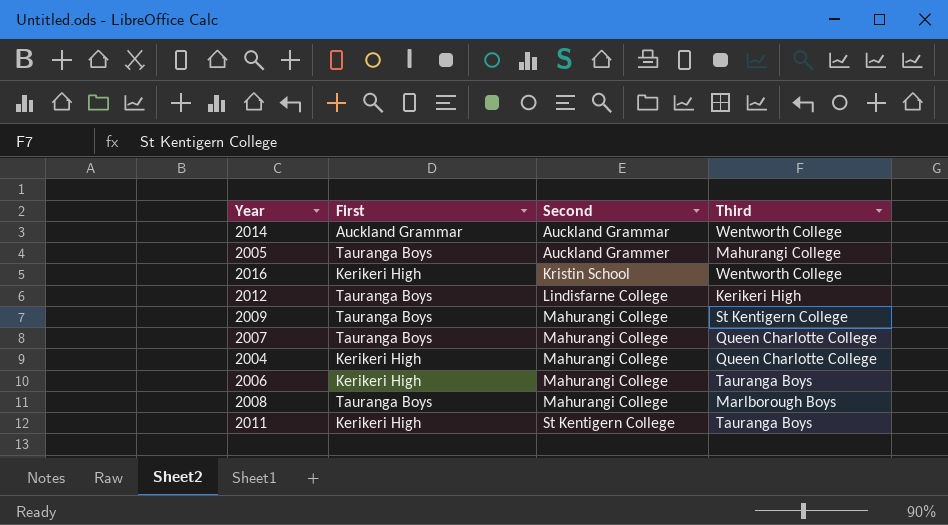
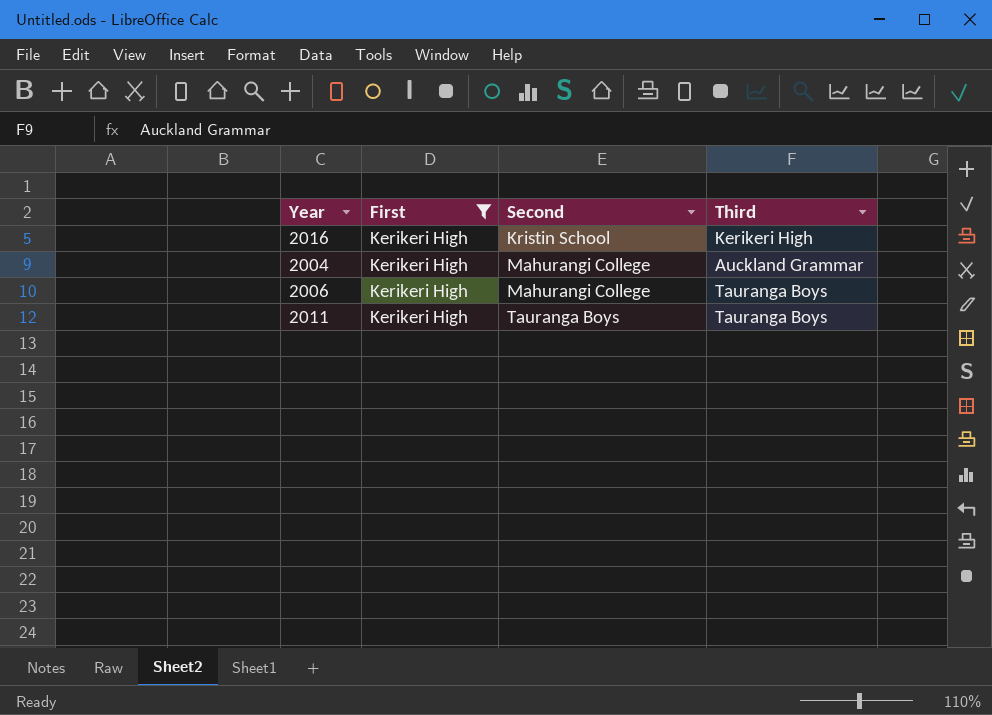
filter: none -> First = Kerikeri High
2016 | Third: Wentworth College -> Kerikeri High
2004 | Third: Queen Charlotte College -> Auckland Grammar
2011 | Second: St Kentigern College -> Tauranga Boys

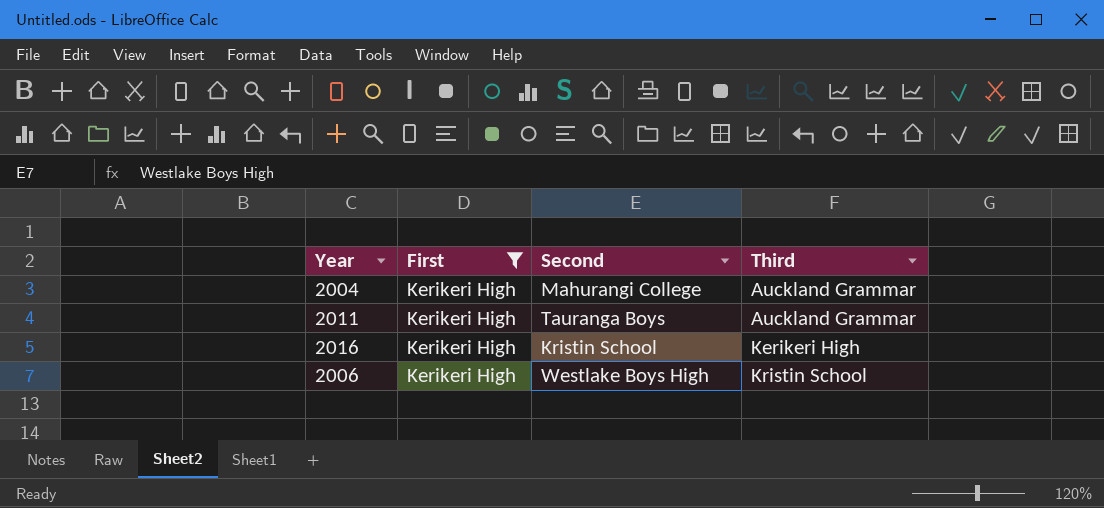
row order: Second ascending -> Third ascending
2011 | Third: Tauranga Boys -> Auckland Grammar
2006 | Second: Mahurangi College -> Westlake Boys High
2006 | Third: Tauranga Boys -> Kristin School

